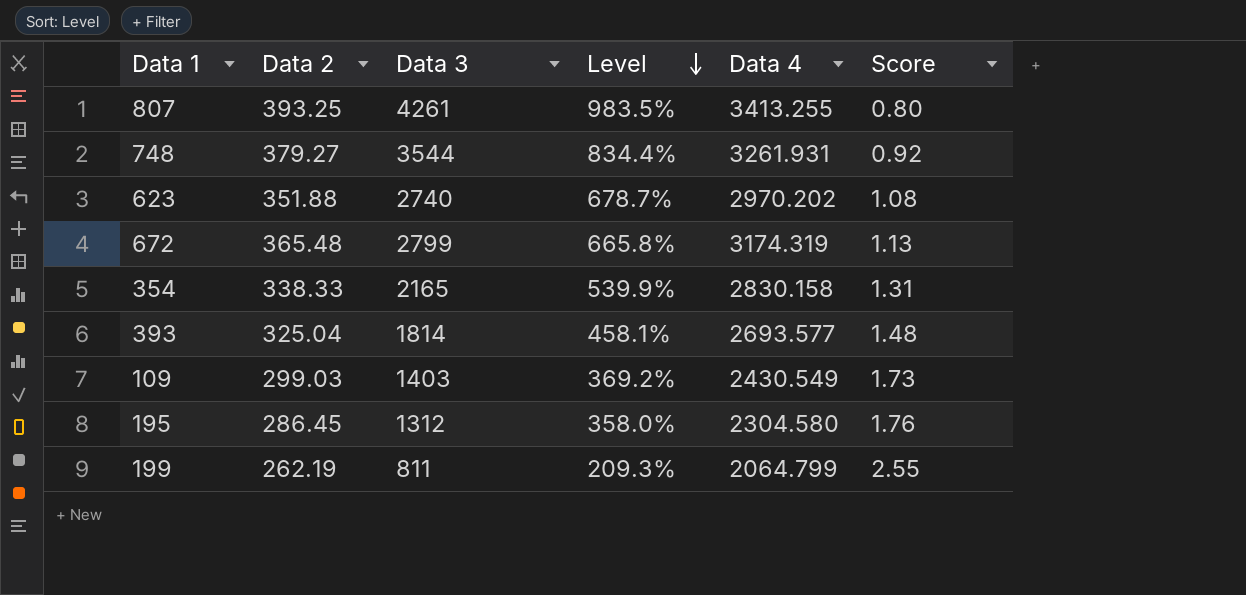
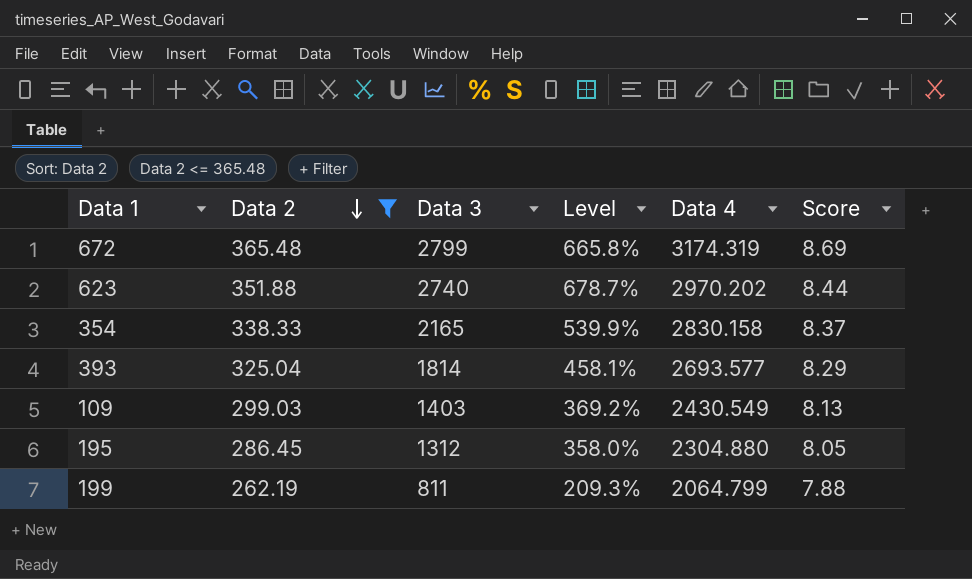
filter: none -> Data 2 <= 365.48
row order: Level descending -> Data 2 descending
column Score | formula: [Data 4] / [Data 3] -> [Data 4] / [Data 2]
195 | Data 4: 2304.580 -> 2304.880

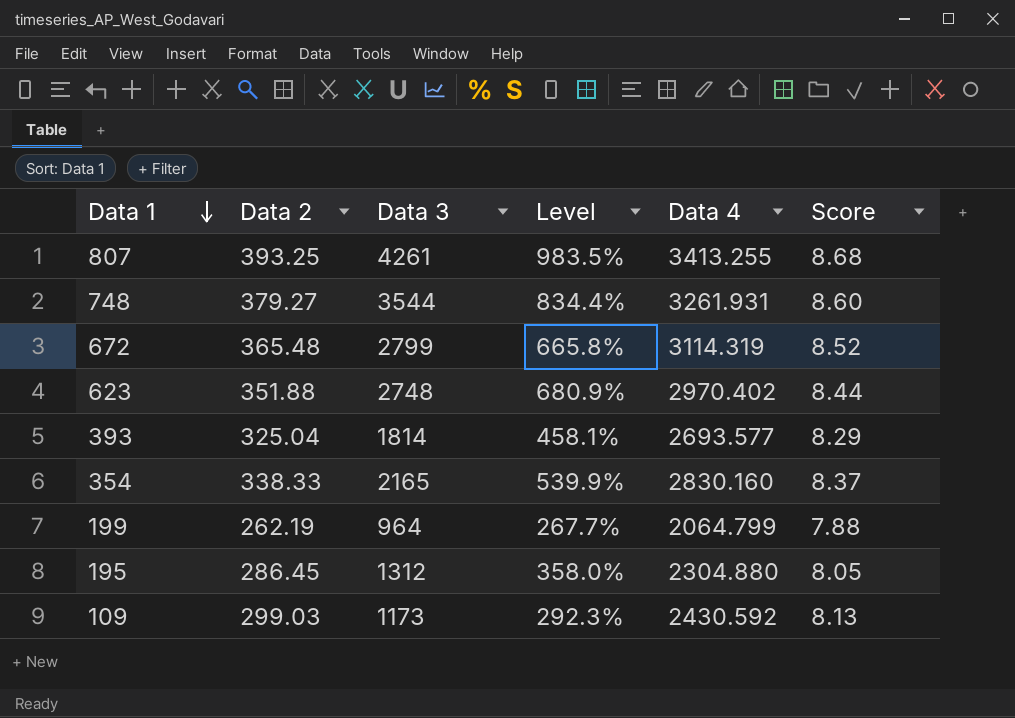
filter: Data 2 <= 365.48 -> none
row order: Data 2 descending -> Data 1 descending
672 | Data 4: 3174.319 -> 3114.319
672 | Score: 8.69 -> 8.52
623 | Data 3: 2740 -> 2748
623 | Level: 678.7% -> 680.9%
623 | Data 4: 2970.202 -> 2970.402
354 | Data 4: 2830.158 -> 2830.160
199 | Data 3: 811 -> 964
199 | Level: 209.3% -> 267.7%
109 | Data 3: 1403 -> 1173
109 | Level: 369.2% -> 292.3%
109 | Data 4: 2430.549 -> 2430.592

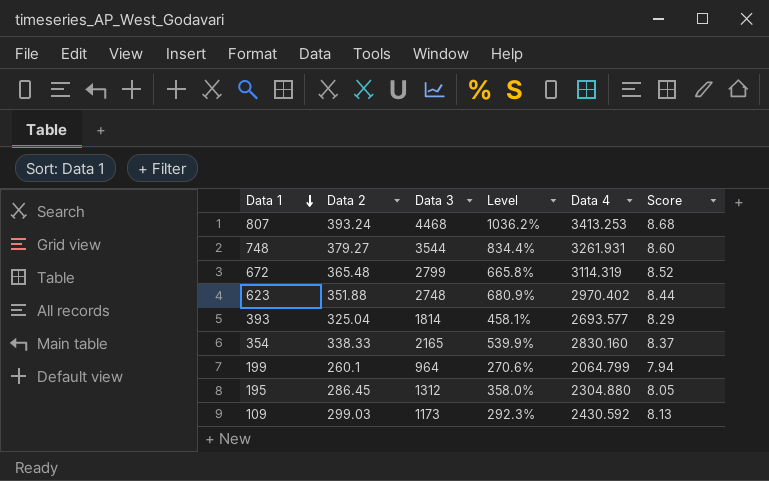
807 | Data 2: 393.25 -> 393.24
807 | Data 3: 4261 -> 4468
807 | Level: 983.5% -> 1036.2%
807 | Data 4: 3413.255 -> 3413.253
199 | Data 2: 262.19 -> 260.1
199 | Level: 267.7% -> 270.6%
199 | Score: 7.88 -> 7.94

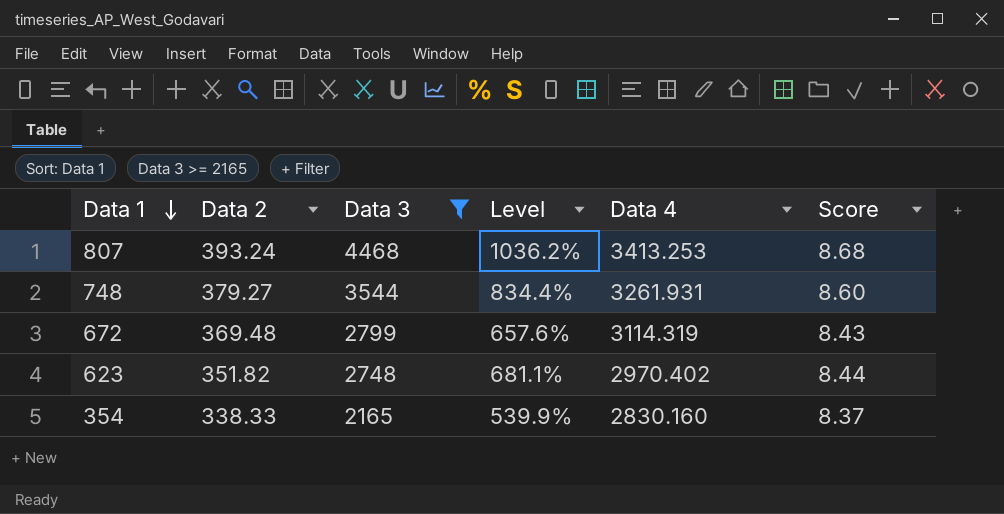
filter: none -> Data 3 >= 2165
672 | Data 2: 365.48 -> 369.48
672 | Level: 665.8% -> 657.6%
672 | Score: 8.52 -> 8.43
623 | Data 2: 351.88 -> 351.82
623 | Level: 680.9% -> 681.1%

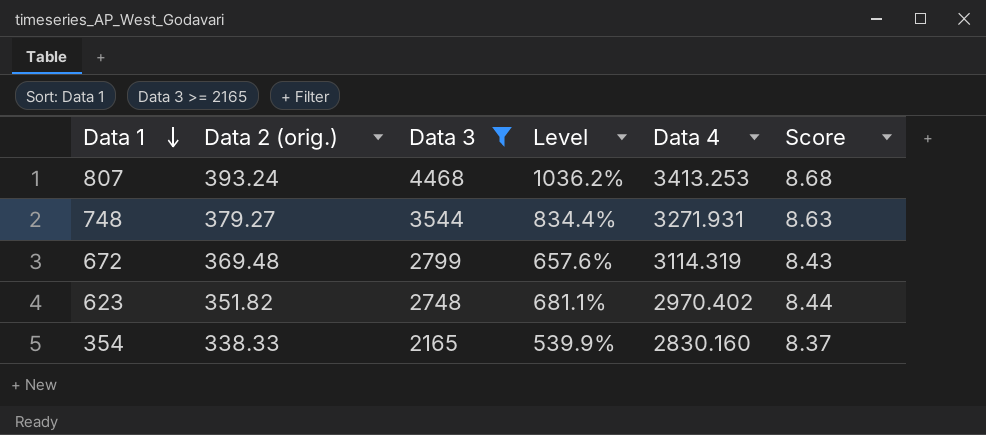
column name: Data 2 -> Data 2 (orig.)
748 | Data 4: 3261.931 -> 3271.931
748 | Score: 8.60 -> 8.63

